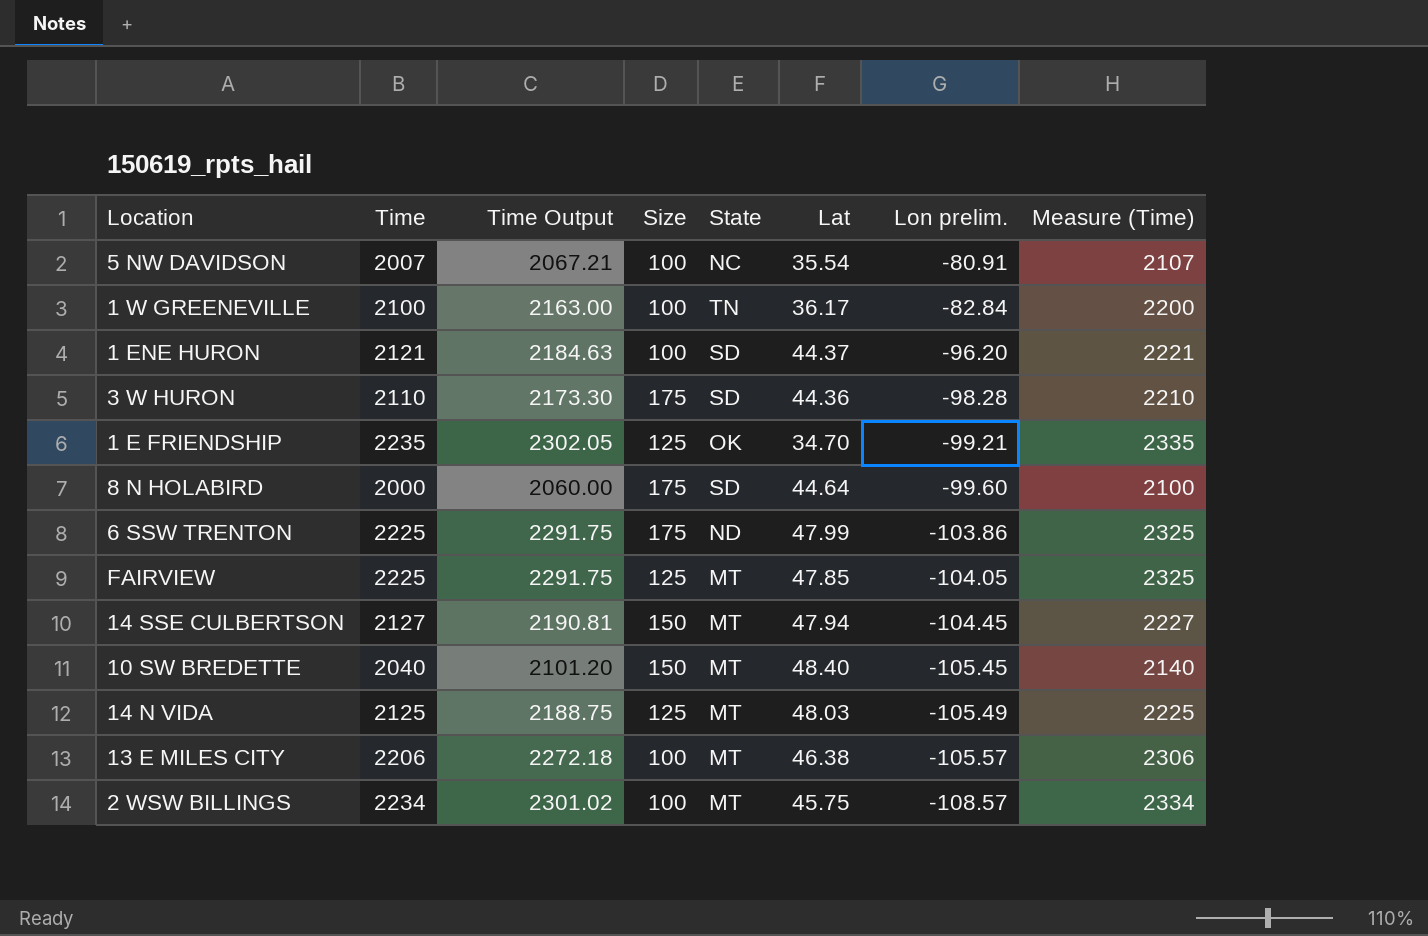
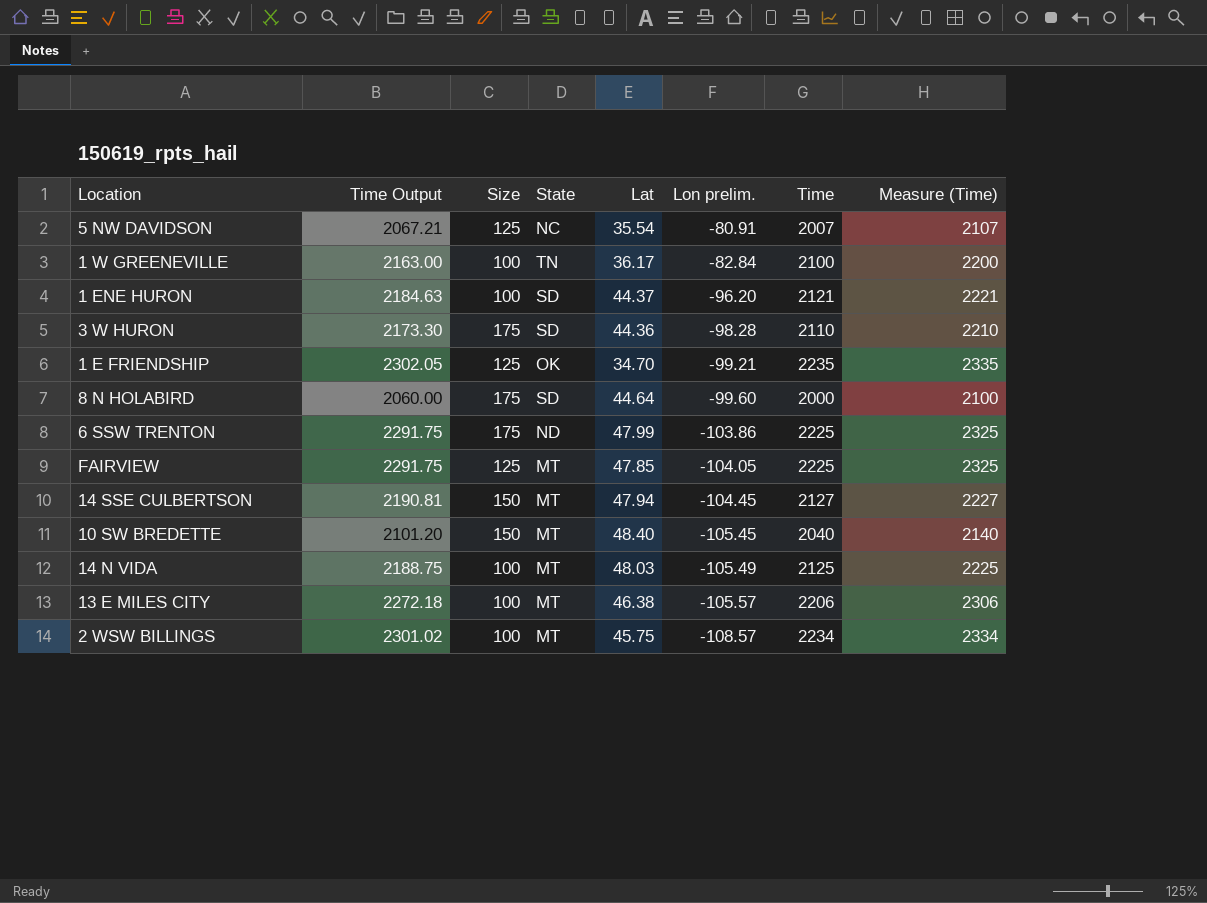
column Time | position: 2 -> 7
5 NW DAVIDSON | Size: 100 -> 125
14 N VIDA | Size: 125 -> 100

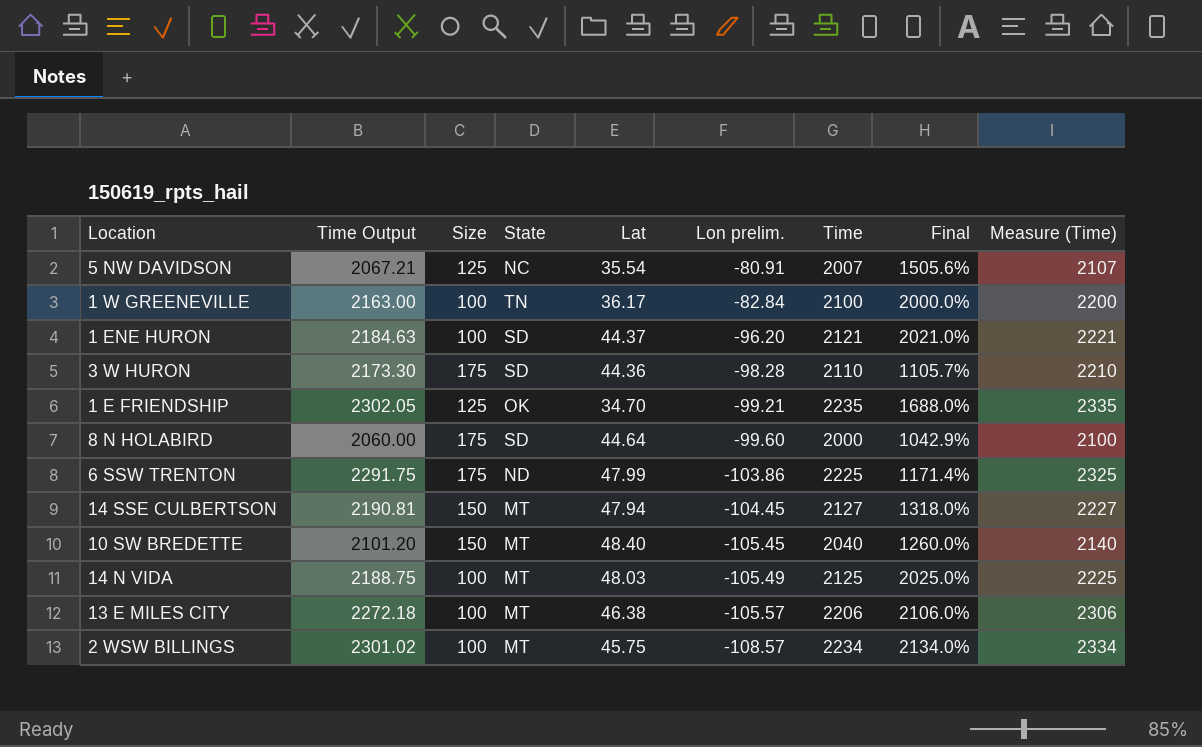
column Final | formula: none -> ([Time] - [Size]) / [Size]
row FAIRVIEW: 2291.75 | 125 | MT | 47.85 | -104.05 | 2225 | 2325 -> none

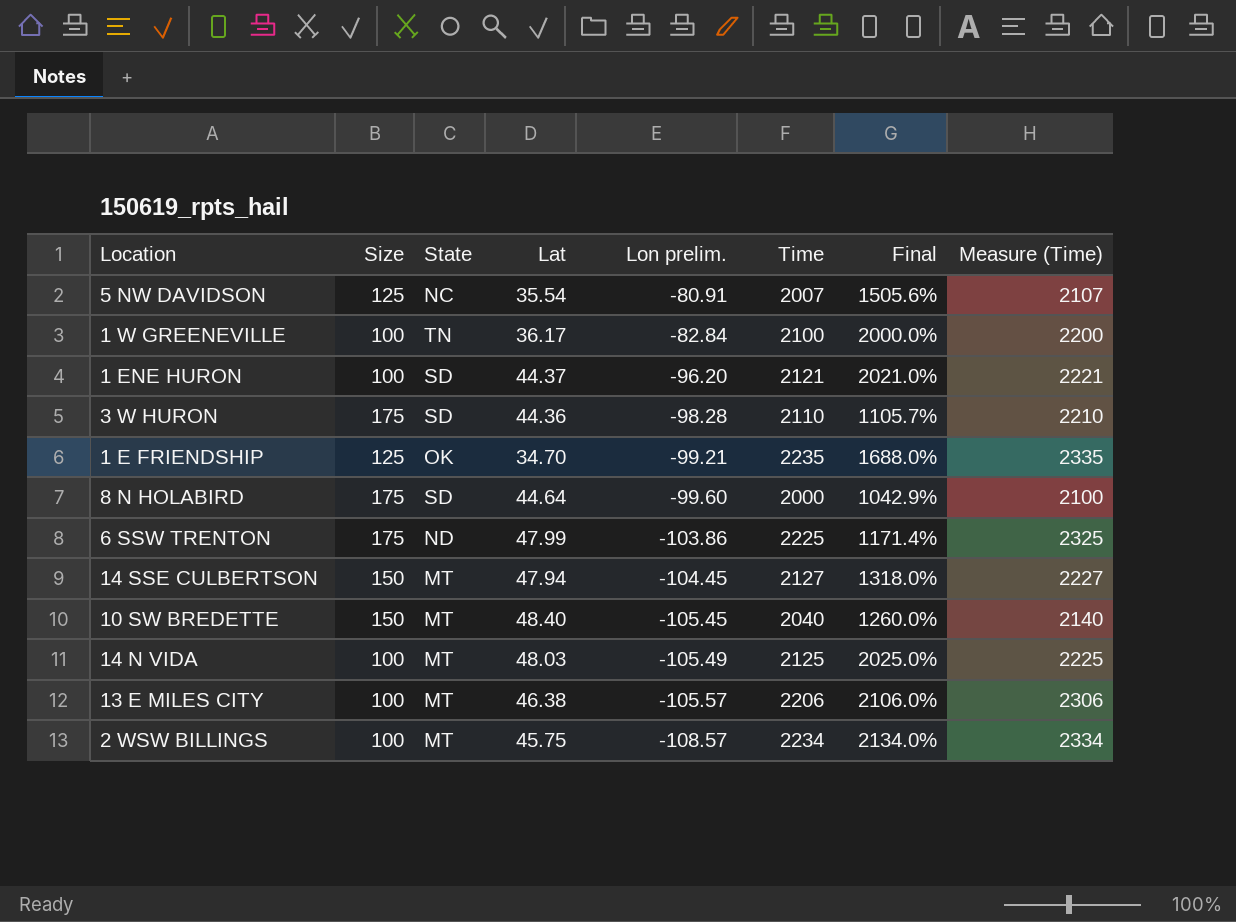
column Time Output | formula: [Time] * 1.03 -> none

